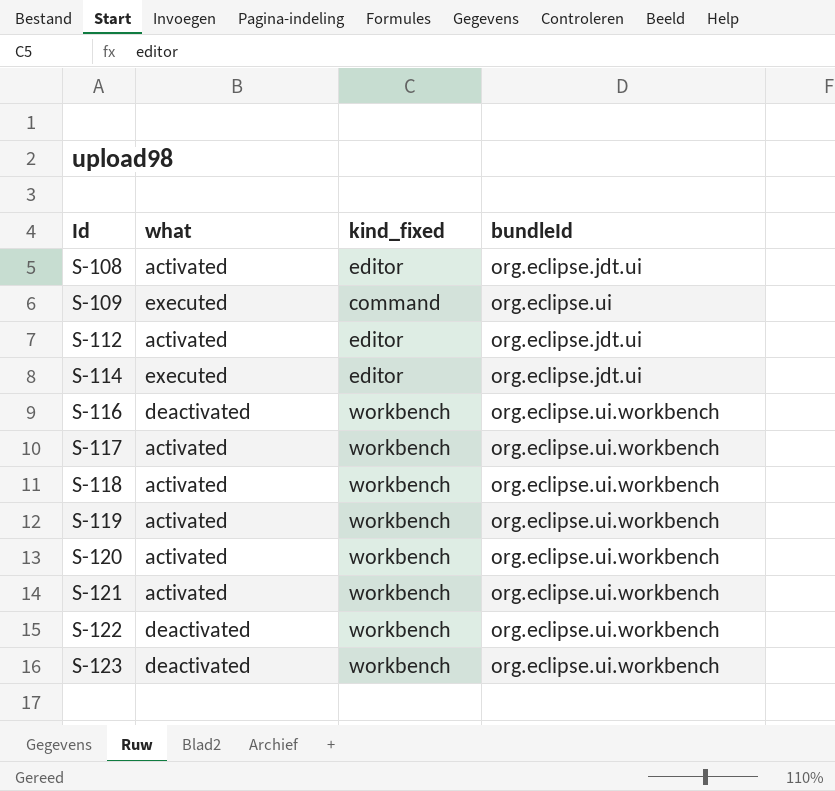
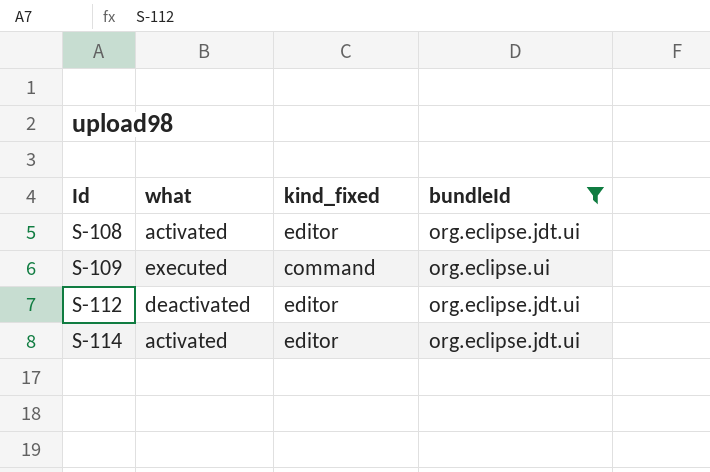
filter: none -> bundleId != org.eclipse.ui.workbench
S-112 | what: activated -> deactivated
S-114 | what: executed -> activated

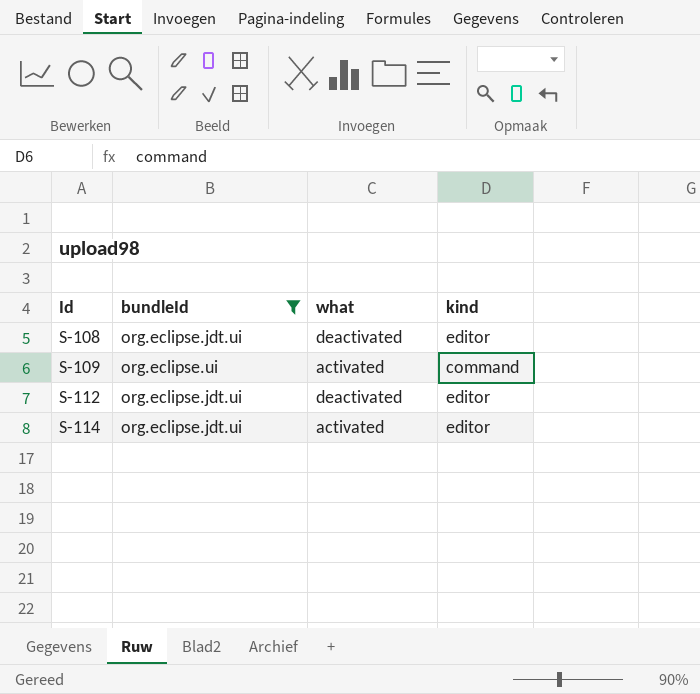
column bundleId | position: 4 -> 2
column name: kind_fixed -> kind
S-108 | what: activated -> deactivated
S-109 | what: executed -> activated

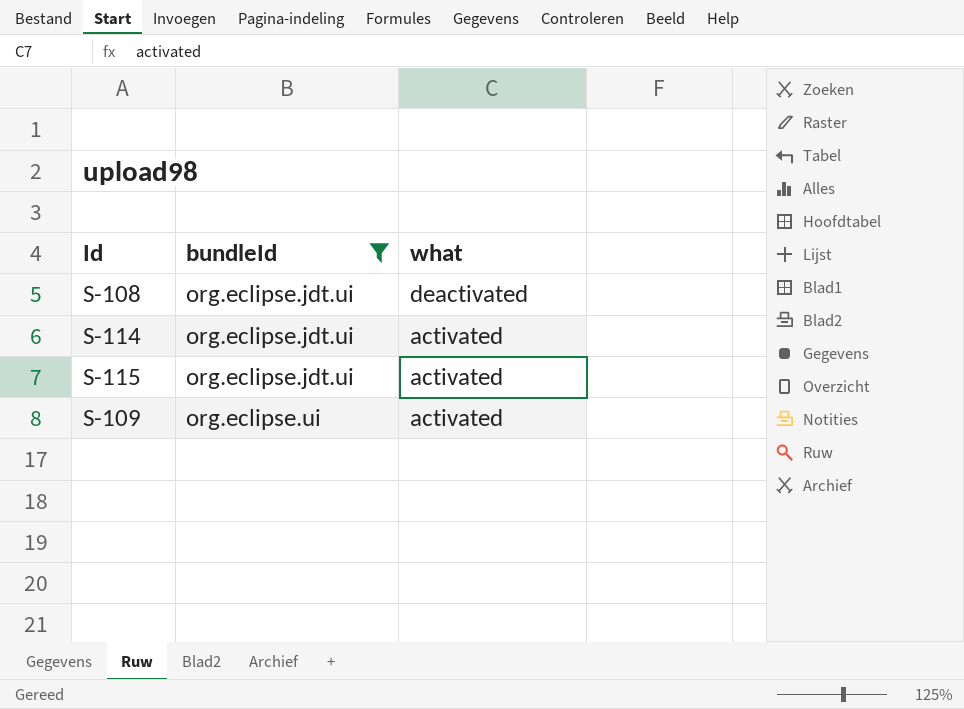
row order: Id ascending -> bundleId ascending
column kind | position: 4 -> none
row S-112: org.eclipse.jdt.ui | deactivated | editor -> none
row S-115: none -> org.eclipse.jdt.ui | activated

